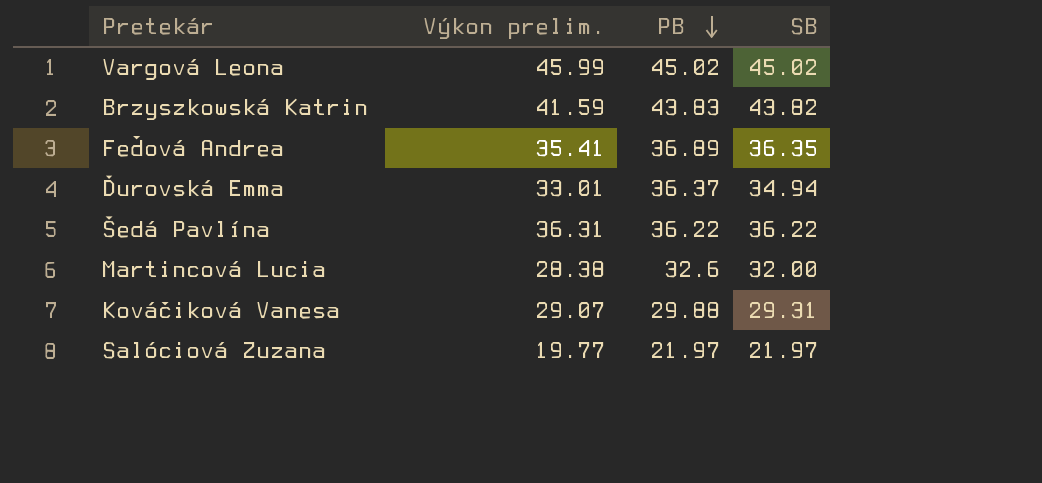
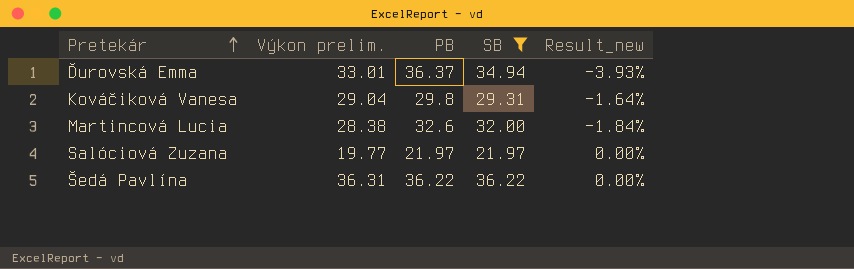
filter: none -> SB <= 36.22
row order: PB descending -> Pretekár ascending
column Result_new | formula: none -> ([SB] - [PB]) / [PB]
Kováčiková Vanesa | Výkon prelim.: 29.07 -> 29.04
Kováčiková Vanesa | PB: 29.88 -> 29.8

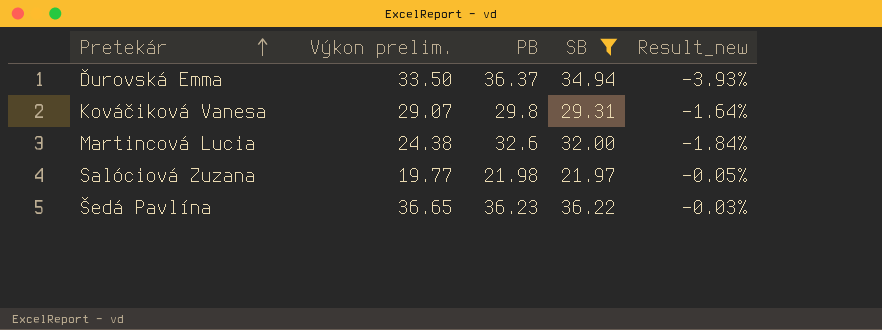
Ďurovská Emma | Výkon prelim.: 33.01 -> 33.50
Kováčiková Vanesa | Výkon prelim.: 29.04 -> 29.07
Martincová Lucia | Výkon prelim.: 28.38 -> 24.38
Salóciová Zuzana | PB: 21.97 -> 21.98
Salóciová Zuzana | Result_new: 0.00% -> -0.05%
Šedá Pavlína | Výkon prelim.: 36.31 -> 36.65
Šedá Pavlína | PB: 36.22 -> 36.23
Šedá Pavlína | Result_new: 0.00% -> -0.03%

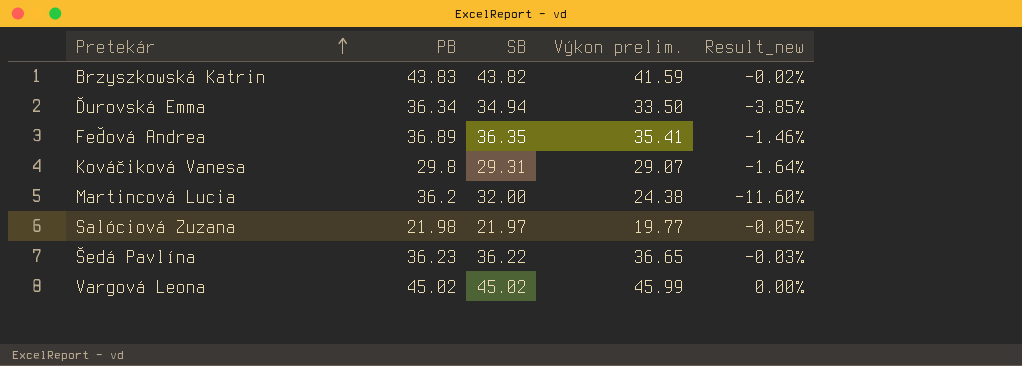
filter: SB <= 36.22 -> none
column Výkon prelim. | position: 2 -> 4
Ďurovská Emma | PB: 36.37 -> 36.34
Ďurovská Emma | Result_new: -3.93% -> -3.85%
Martincová Lucia | PB: 32.6 -> 36.2
Martincová Lucia | Result_new: -1.84% -> -11.60%

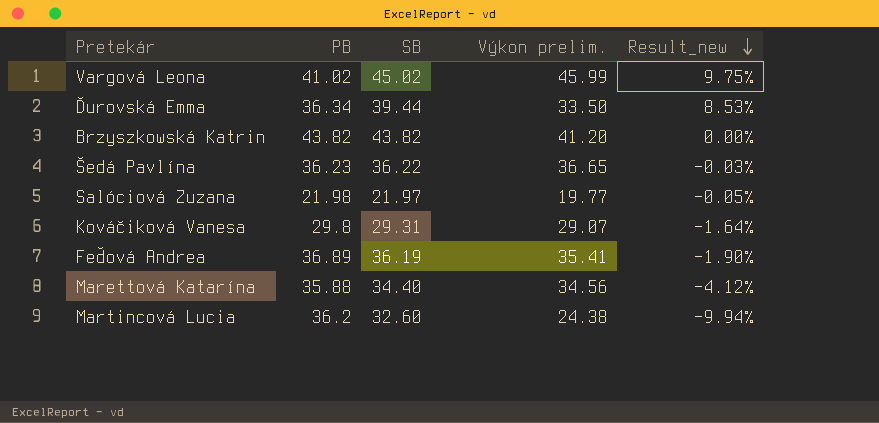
row order: Pretekár ascending -> Result_new descending
Vargová Leona | PB: 45.02 -> 41.02
Vargová Leona | Result_new: 0.00% -> 9.75%
Ďurovská Emma | SB: 34.94 -> 39.44
Ďurovská Emma | Result_new: -3.85% -> 8.53%
Brzyszkowská Katrin | PB: 43.83 -> 43.82
Brzyszkowská Katrin | Výkon prelim.: 41.59 -> 41.20
Brzyszkowská Katrin | Result_new: -0.02% -> 0.00%
Feďová Andrea | SB: 36.35 -> 36.19
Feďová Andrea | Result_new: -1.46% -> -1.90%
row Marettová Katarína: none -> 35.88 | 34.40 | 34.56 | -4.12%
Martincová Lucia | SB: 32.00 -> 32.60
Martincová Lucia | Result_new: -11.60% -> -9.94%

